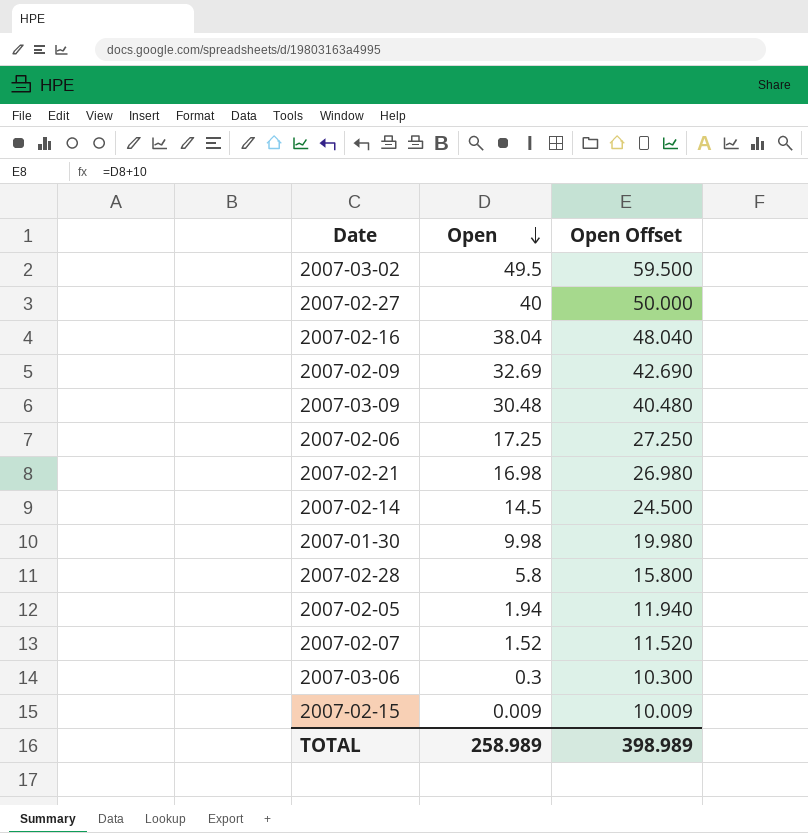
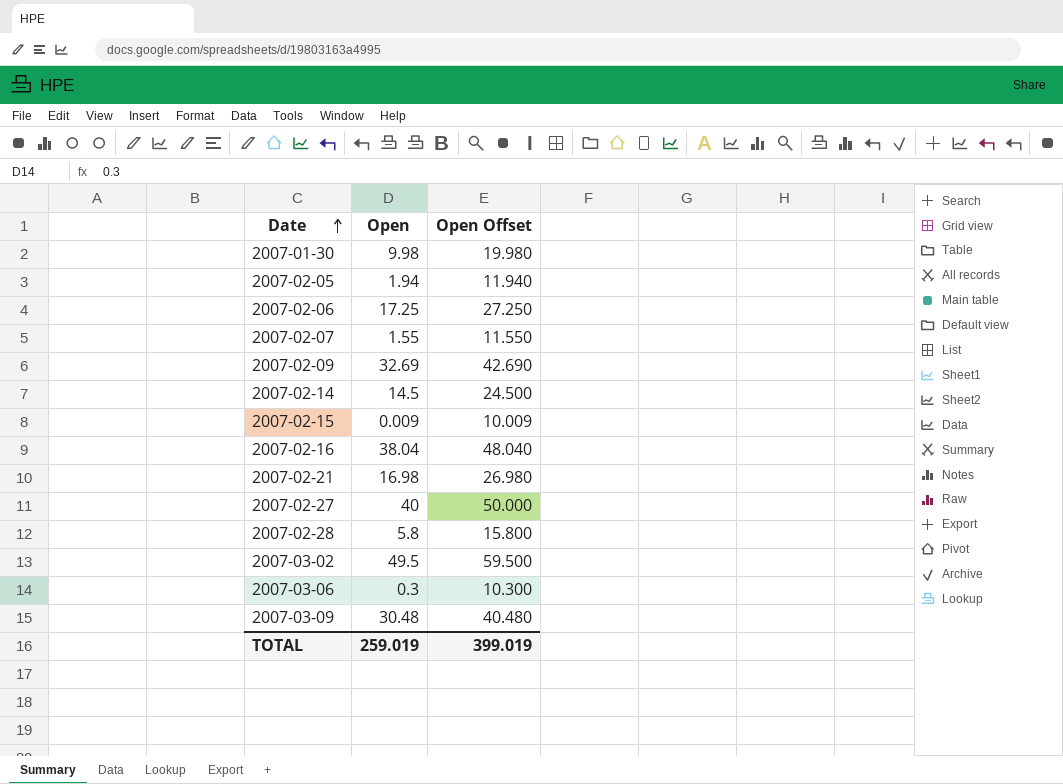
row order: Open descending -> Date ascending
2007-02-07 | Open: 1.52 -> 1.55
2007-02-07 | Open Offset: 11.520 -> 11.550
TOTAL | Open: 258.989 -> 259.019
TOTAL | Open Offset: 398.989 -> 399.019

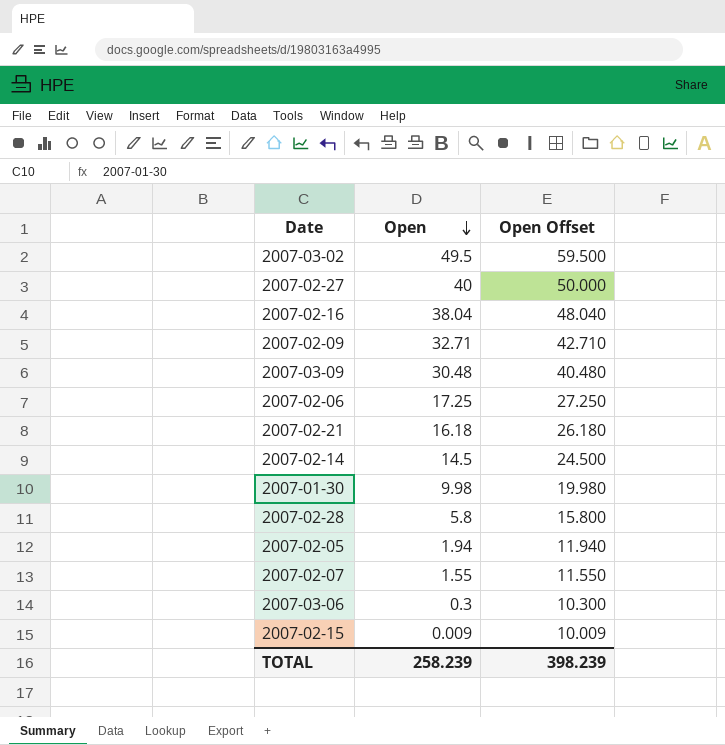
row order: Date ascending -> Open descending
2007-02-09 | Open: 32.69 -> 32.71
2007-02-09 | Open Offset: 42.690 -> 42.710
2007-02-21 | Open: 16.98 -> 16.18
2007-02-21 | Open Offset: 26.980 -> 26.180
TOTAL | Open: 259.019 -> 258.239
TOTAL | Open Offset: 399.019 -> 398.239

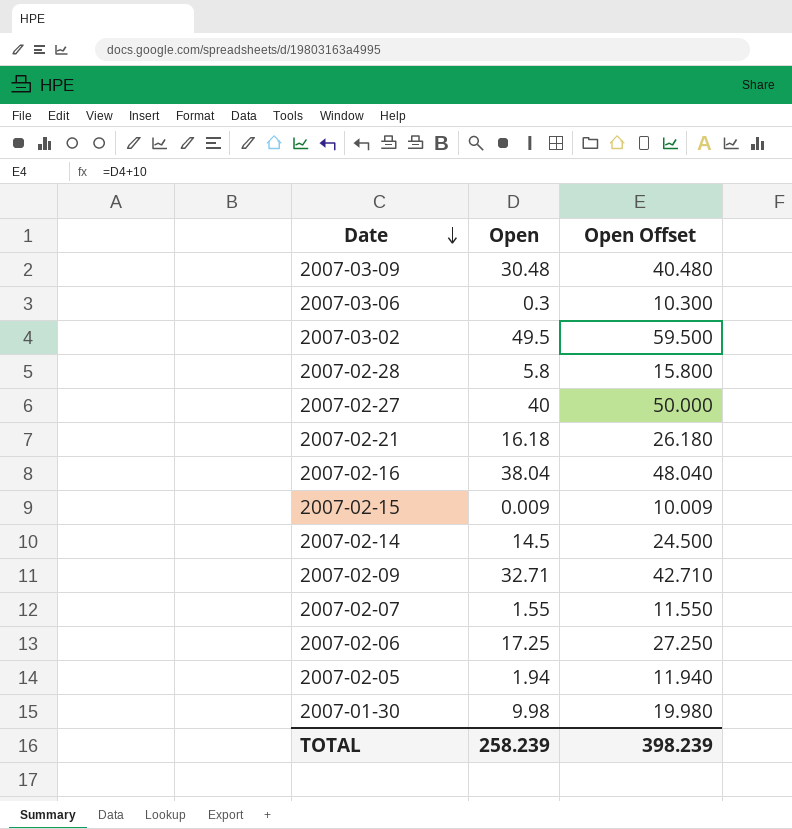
row order: Open descending -> Date descending

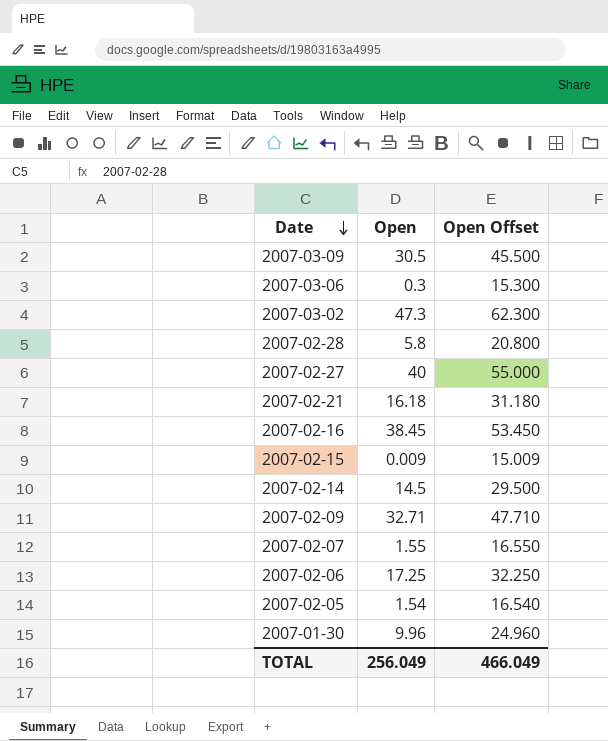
column Open Offset | formula: [Open] + 10 -> [Open] + 15
2007-03-09 | Open: 30.48 -> 30.5
2007-03-02 | Open: 49.5 -> 47.3
2007-02-16 | Open: 38.04 -> 38.45
2007-02-05 | Open: 1.94 -> 1.54
2007-01-30 | Open: 9.98 -> 9.96
TOTAL | Open: 258.239 -> 256.049
TOTAL | Open Offset: 398.239 -> 466.049

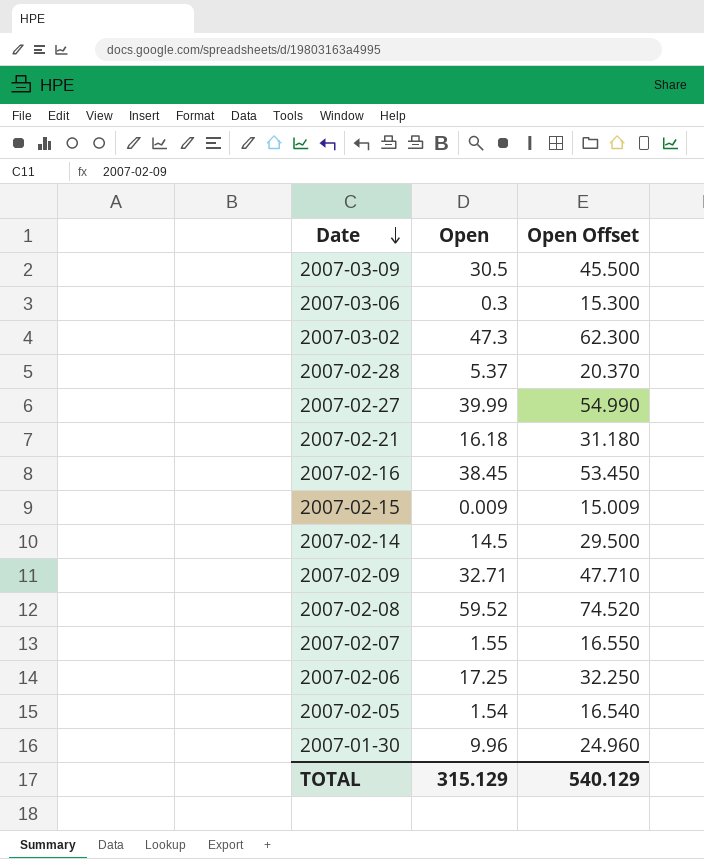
2007-02-28 | Open: 5.8 -> 5.37
2007-02-28 | Open Offset: 20.800 -> 20.370
2007-02-27 | Open: 40 -> 39.99
2007-02-27 | Open Offset: 55.000 -> 54.990
row 2007-02-08: none -> 59.52 | 74.520
TOTAL | Open: 256.049 -> 315.129
TOTAL | Open Offset: 466.049 -> 540.129

